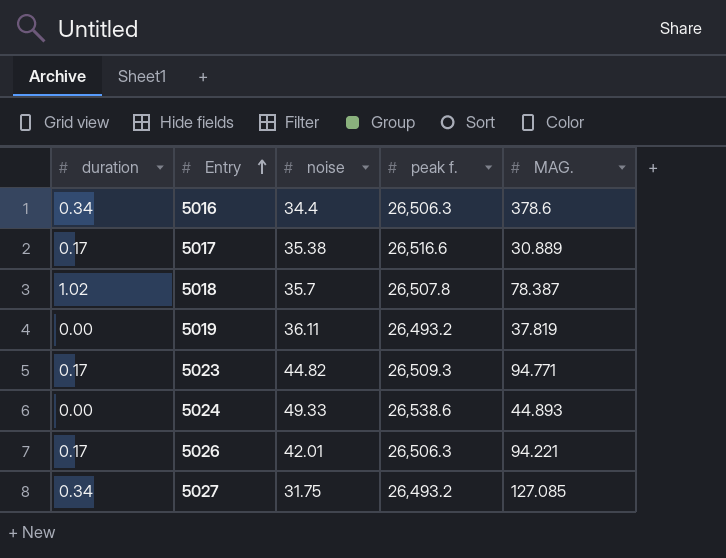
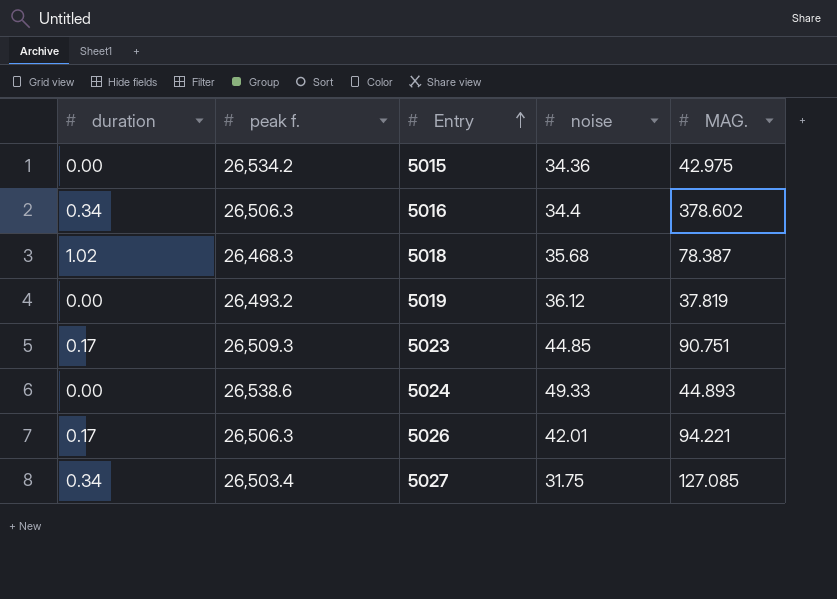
column peak f. | position: 4 -> 2
row 5017: 0.17 | 35.38 | 26,516.6 | 30.889 -> none
row 5015: none -> 0.00 | 26,534.2 | 34.36 | 42.975
5016 | MAG.: 378.6 -> 378.602
5018 | peak f.: 26,507.8 -> 26,468.3
5018 | noise: 35.7 -> 35.68
5019 | noise: 36.11 -> 36.12
5023 | noise: 44.82 -> 44.85
5023 | MAG.: 94.771 -> 90.751
5027 | peak f.: 26,493.2 -> 26,503.4

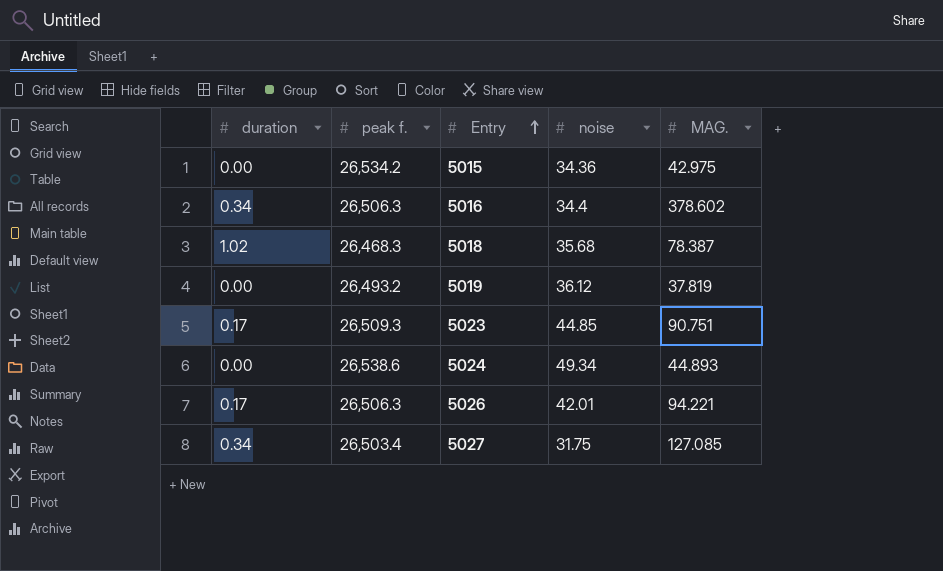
5024 | noise: 49.33 -> 49.34

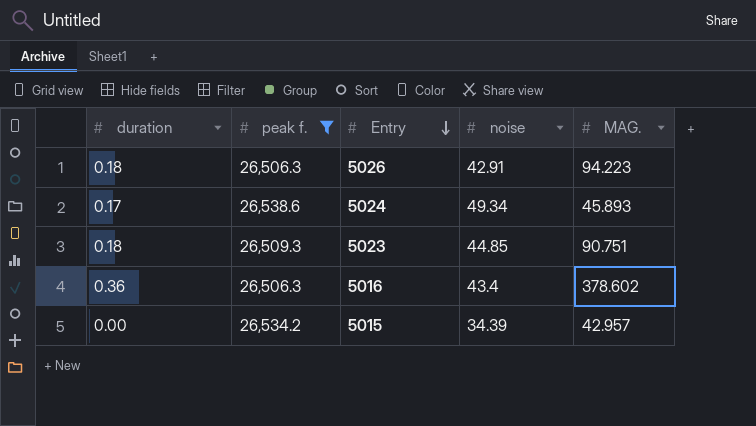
filter: none -> peak f. >= 26,506.3
row order: Entry ascending -> Entry descending
5026 | duration: 0.17 -> 0.18
5026 | noise: 42.01 -> 42.91
5026 | MAG.: 94.221 -> 94.223
5024 | duration: 0.00 -> 0.17
5024 | MAG.: 44.893 -> 45.893
5023 | duration: 0.17 -> 0.18
5016 | duration: 0.34 -> 0.36
5016 | noise: 34.4 -> 43.4
5015 | noise: 34.36 -> 34.39
5015 | MAG.: 42.975 -> 42.957

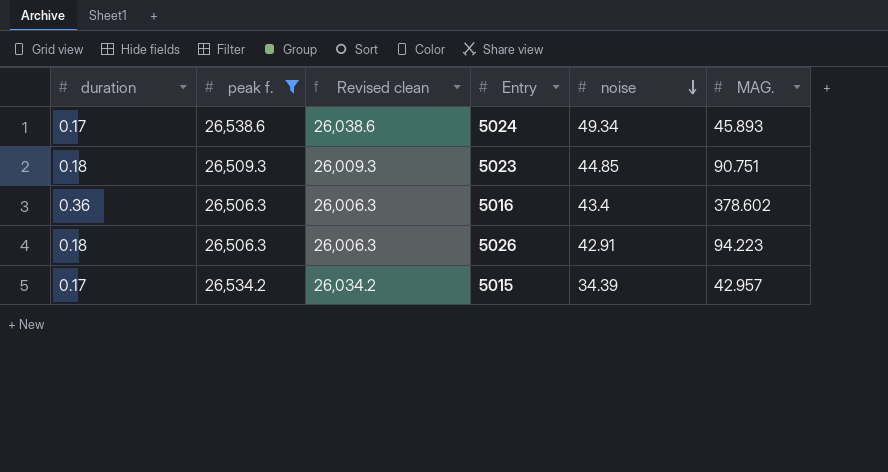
row order: Entry descending -> noise descending
column Revised clean | formula: none -> [peak f.] - 500
5015 | duration: 0.00 -> 0.17

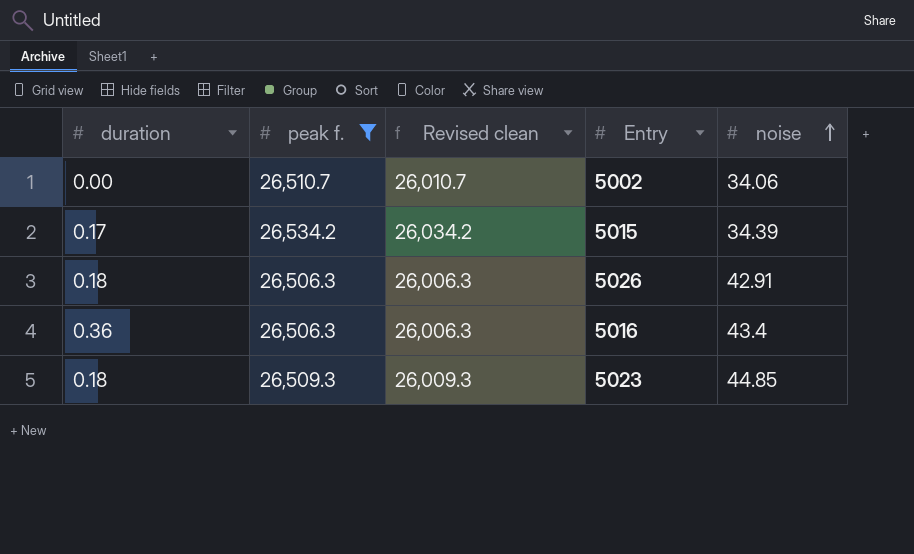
row order: noise descending -> noise ascending
column MAG. | position: 6 -> none
row 5024: 0.17 | 26,538.6 | 26,038.6 | 49.34 | 45.893 -> none
row 5002: none -> 0.00 | 26,510.7 | 26,010.7 | 34.06

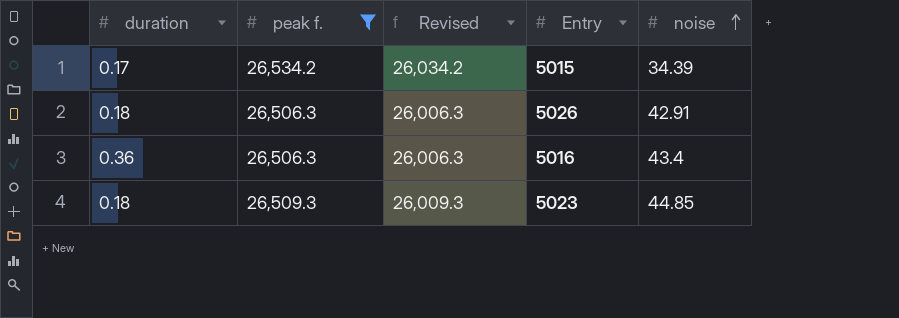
column name: Revised clean -> Revised
row 5002: 0.00 | 26,510.7 | 26,010.7 | 34.06 -> none

